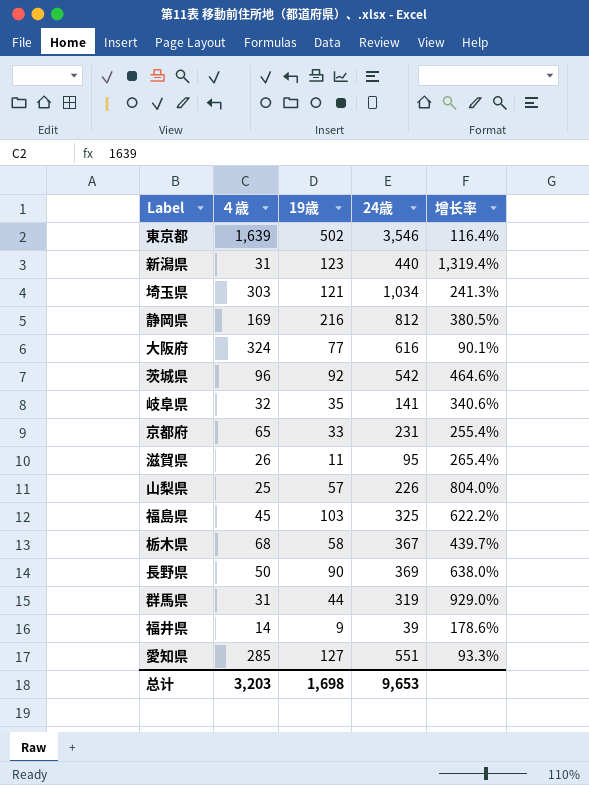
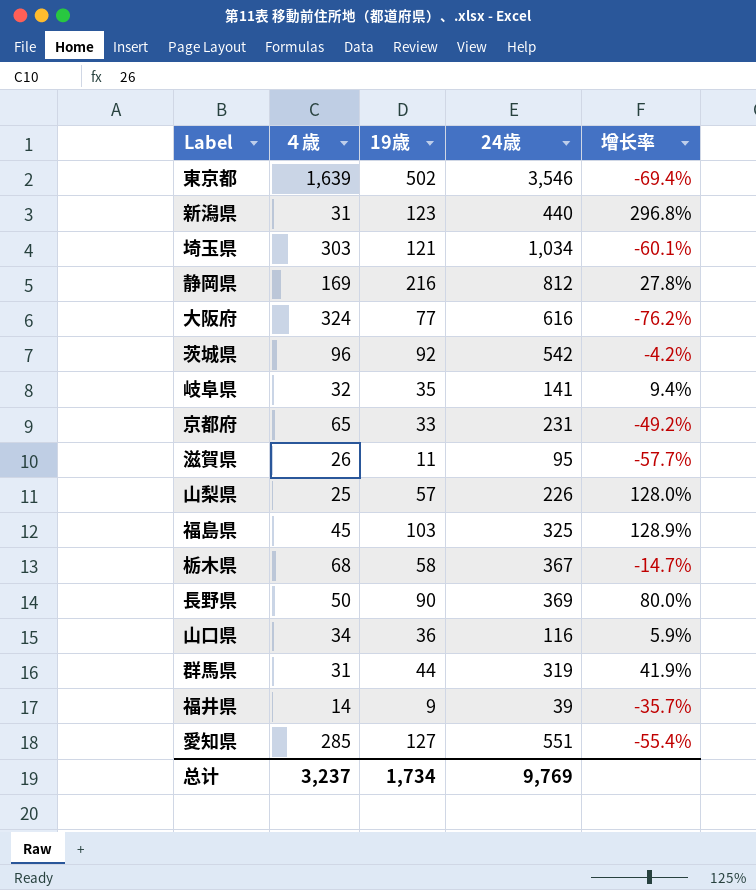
column 增长率 | formula: ([24歳] - [４歳]) / [４歳] -> ([19歳] - [４歳]) / [４歳]
row 山口県: none -> 34 | 36 | 116 | 5.9%
总计 | ４歳: 3,203 -> 3,237
总计 | 19歳: 1,698 -> 1,734
总计 | 24歳: 9,653 -> 9,769

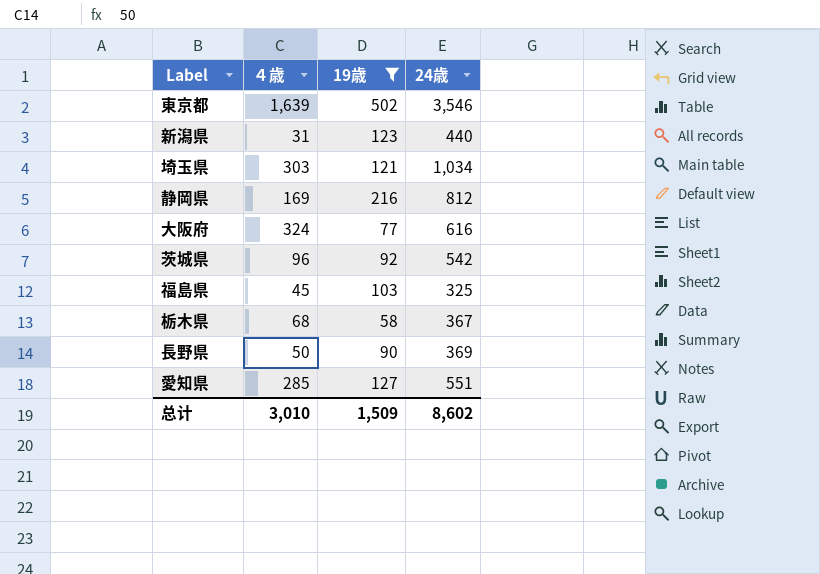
filter: none -> 19歳 >= 58
column 增长率 | formula: ([19歳] - [４歳]) / [４歳] -> none
总计 | ４歳: 3,237 -> 3,010
总计 | 19歳: 1,734 -> 1,509
总计 | 24歳: 9,769 -> 8,602

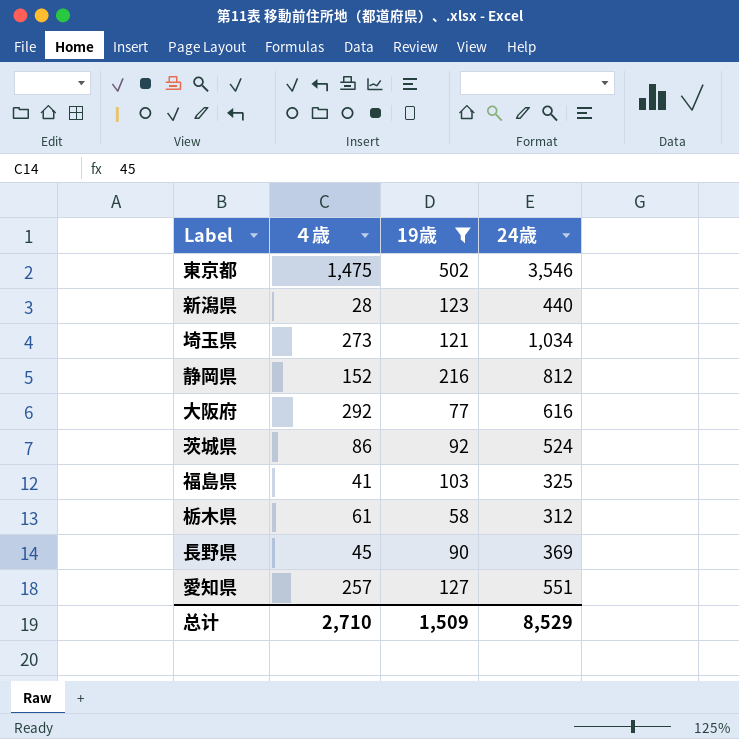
東京都 | ４歳: 1,639 -> 1,475
新潟県 | ４歳: 31 -> 28
埼玉県 | ４歳: 303 -> 273
静岡県 | ４歳: 169 -> 152
大阪府 | ４歳: 324 -> 292
茨城県 | ４歳: 96 -> 86
茨城県 | 24歳: 542 -> 524
福島県 | ４歳: 45 -> 41
栃木県 | ４歳: 68 -> 61
栃木県 | 24歳: 367 -> 312
長野県 | ４歳: 50 -> 45
愛知県 | ４歳: 285 -> 257
总计 | ４歳: 3,010 -> 2,710
总计 | 24歳: 8,602 -> 8,529

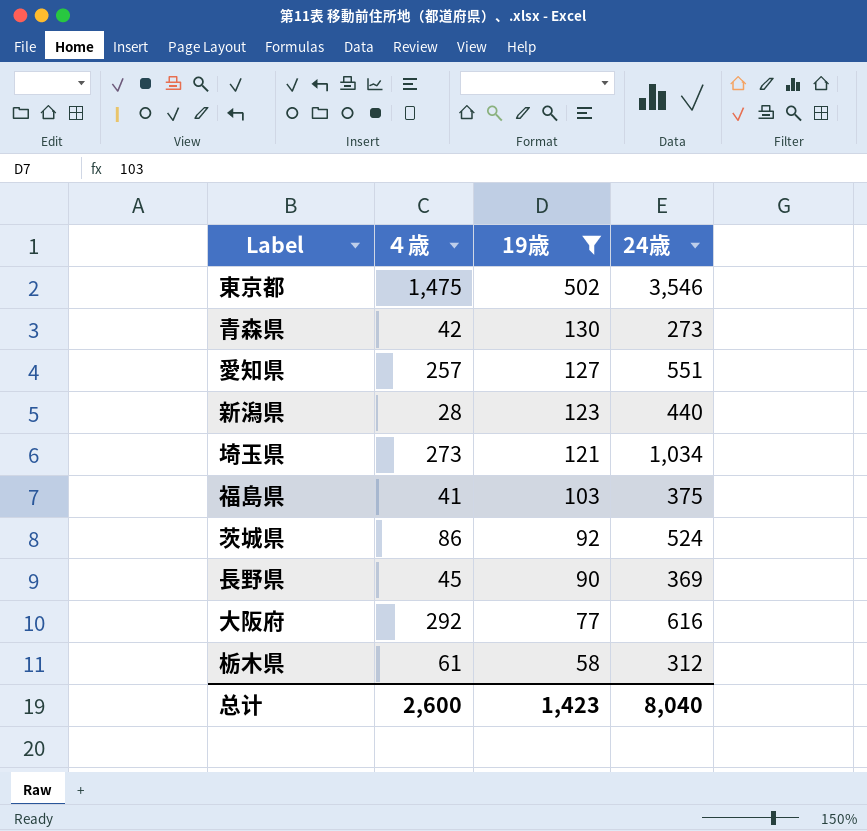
row order: none -> 19歳 descending
row 静岡県: 152 | 216 | 812 -> none
row 青森県: none -> 42 | 130 | 273
福島県 | 24歳: 325 -> 375
总计 | ４歳: 2,710 -> 2,600
总计 | 19歳: 1,509 -> 1,423
总计 | 24歳: 8,529 -> 8,040

